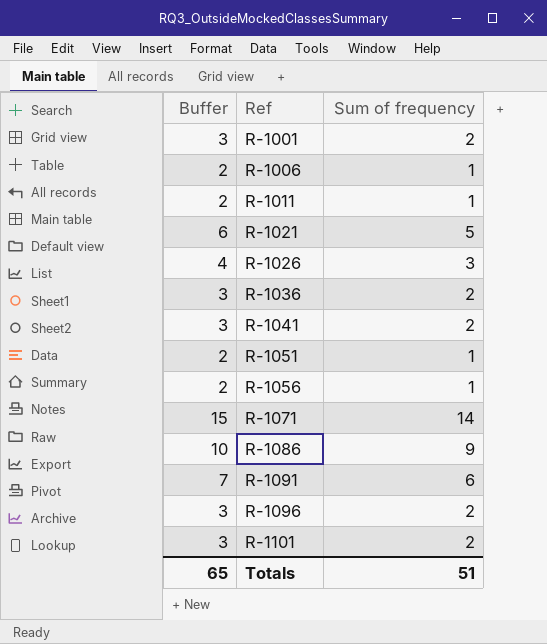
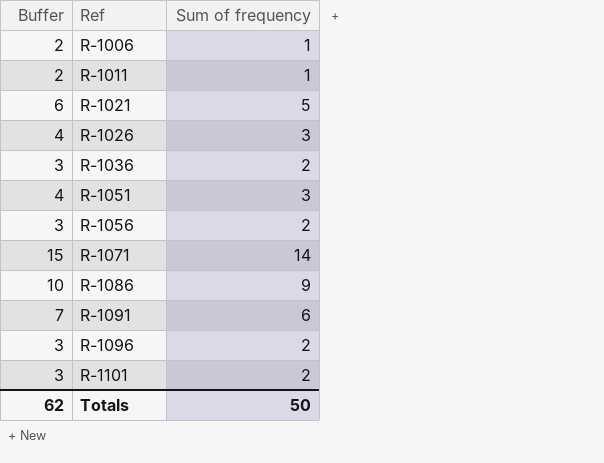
row R-1001: 3 | 2 -> none
row R-1041: 3 | 2 -> none
R-1051 | Buffer: 2 -> 4
R-1051 | Sum of frequency: 1 -> 3
R-1056 | Buffer: 2 -> 3
R-1056 | Sum of frequency: 1 -> 2
Totals | Buffer: 65 -> 62
Totals | Sum of frequency: 51 -> 50

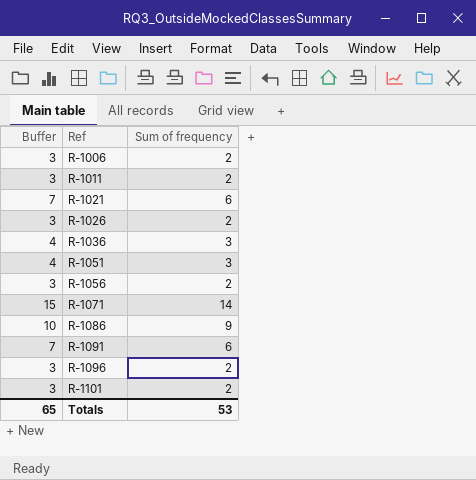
R-1006 | Buffer: 2 -> 3
R-1006 | Sum of frequency: 1 -> 2
R-1011 | Buffer: 2 -> 3
R-1011 | Sum of frequency: 1 -> 2
R-1021 | Buffer: 6 -> 7
R-1021 | Sum of frequency: 5 -> 6
R-1026 | Buffer: 4 -> 3
R-1026 | Sum of frequency: 3 -> 2
R-1036 | Buffer: 3 -> 4
R-1036 | Sum of frequency: 2 -> 3
Totals | Buffer: 62 -> 65
Totals | Sum of frequency: 50 -> 53

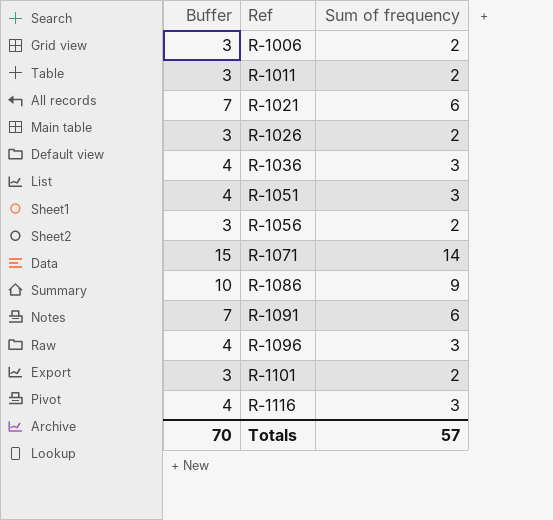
R-1096 | Buffer: 3 -> 4
R-1096 | Sum of frequency: 2 -> 3
row R-1116: none -> 4 | 3
Totals | Buffer: 65 -> 70
Totals | Sum of frequency: 53 -> 57

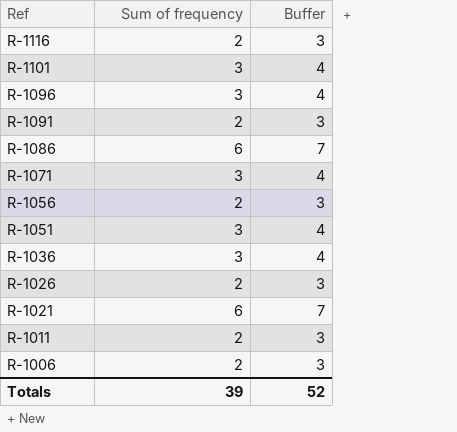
row order: Ref ascending -> Ref descending
column Buffer | position: 1 -> 3
R-1116 | Sum of frequency: 3 -> 2
R-1116 | Buffer: 4 -> 3
R-1101 | Sum of frequency: 2 -> 3
R-1101 | Buffer: 3 -> 4
R-1091 | Sum of frequency: 6 -> 2
R-1091 | Buffer: 7 -> 3
R-1086 | Sum of frequency: 9 -> 6
R-1086 | Buffer: 10 -> 7
R-1071 | Sum of frequency: 14 -> 3
R-1071 | Buffer: 15 -> 4
Totals | Sum of frequency: 57 -> 39
Totals | Buffer: 70 -> 52

